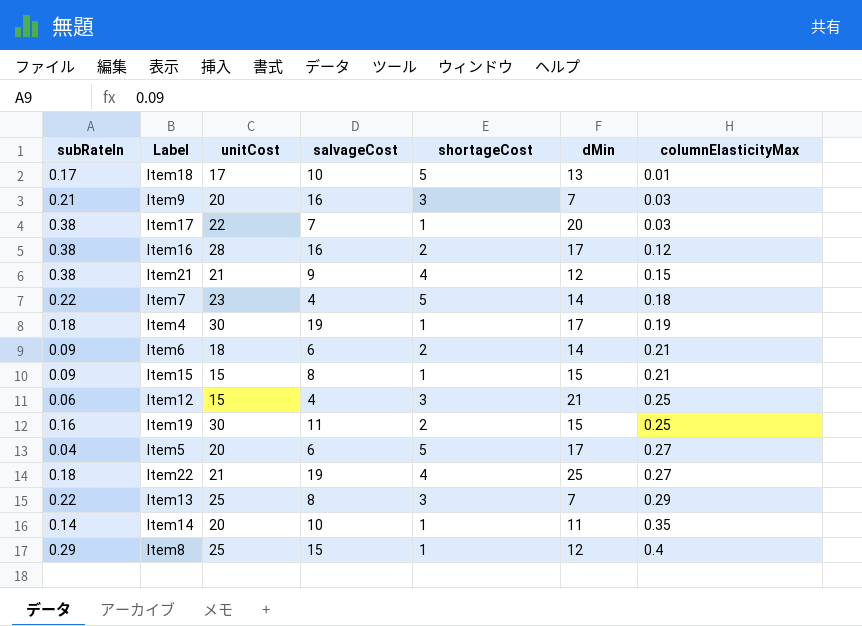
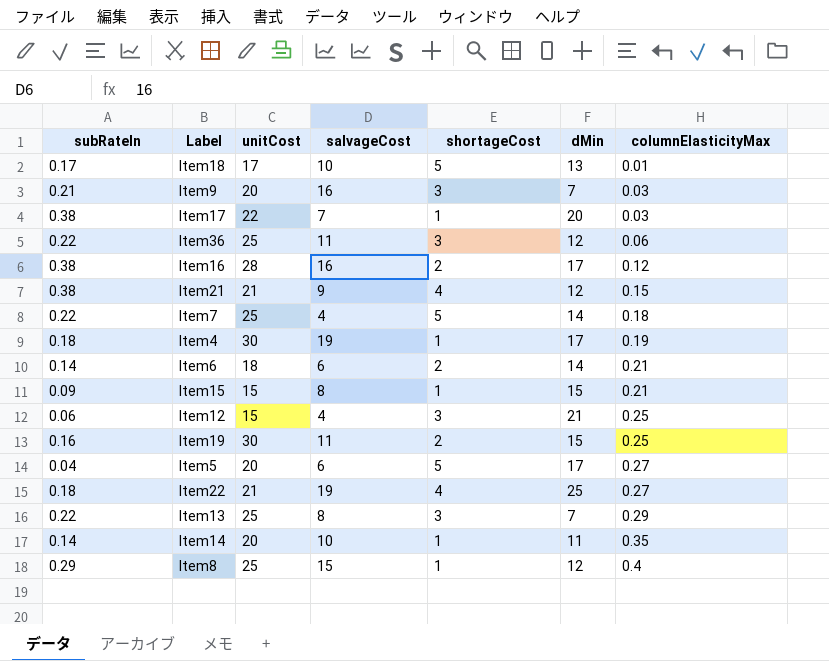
row Item36: none -> 0.22 | 25 | 11 | 3 | 12 | 0.06
Item7 | unitCost: 23 -> 25
Item6 | subRateIn: 0.09 -> 0.14

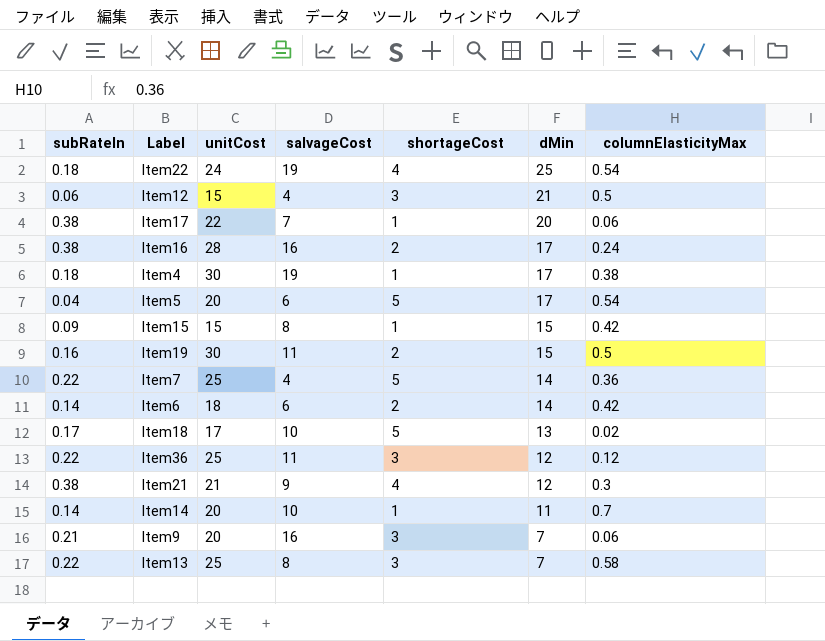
row order: columnElasticityMax ascending -> dMin descending
row Item8: 0.29 | 25 | 15 | 1 | 12 | 0.4 -> none
Item22 | unitCost: 21 -> 24
Item22 | columnElasticityMax: 0.27 -> 0.54
Item12 | columnElasticityMax: 0.25 -> 0.5
Item17 | columnElasticityMax: 0.03 -> 0.06
Item16 | columnElasticityMax: 0.12 -> 0.24
Item4 | columnElasticityMax: 0.19 -> 0.38
Item5 | columnElasticityMax: 0.27 -> 0.54
Item15 | columnElasticityMax: 0.21 -> 0.42
Item19 | columnElasticityMax: 0.25 -> 0.5
Item7 | columnElasticityMax: 0.18 -> 0.36
Item6 | columnElasticityMax: 0.21 -> 0.42
Item18 | columnElasticityMax: 0.01 -> 0.02
Item36 | columnElasticityMax: 0.06 -> 0.12
Item21 | columnElasticityMax: 0.15 -> 0.3
Item14 | columnElasticityMax: 0.35 -> 0.7
Item9 | columnElasticityMax: 0.03 -> 0.06
Item13 | columnElasticityMax: 0.29 -> 0.58

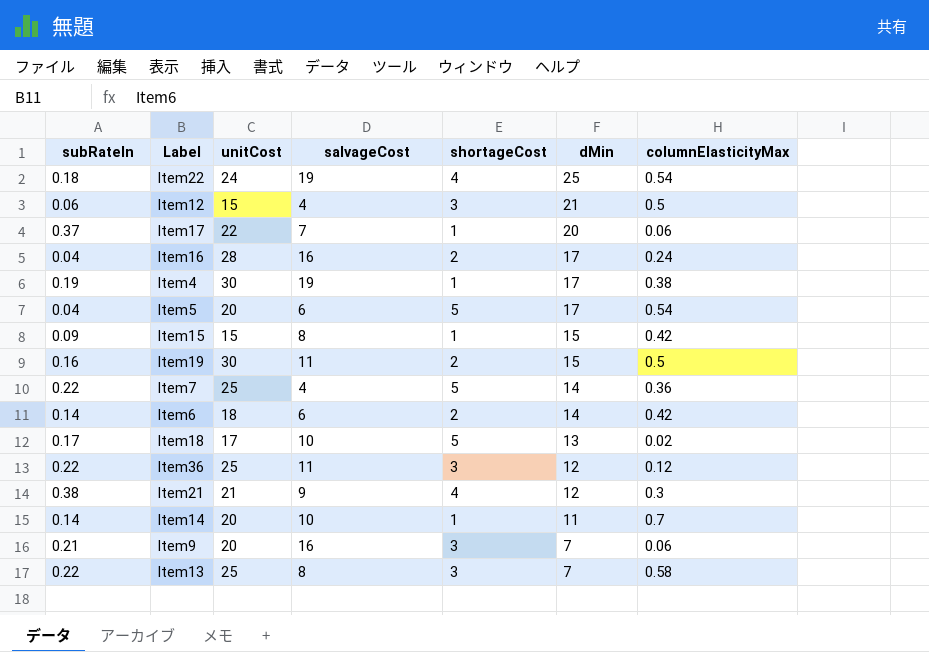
Item17 | subRateIn: 0.38 -> 0.37
Item16 | subRateIn: 0.38 -> 0.04
Item4 | subRateIn: 0.18 -> 0.19

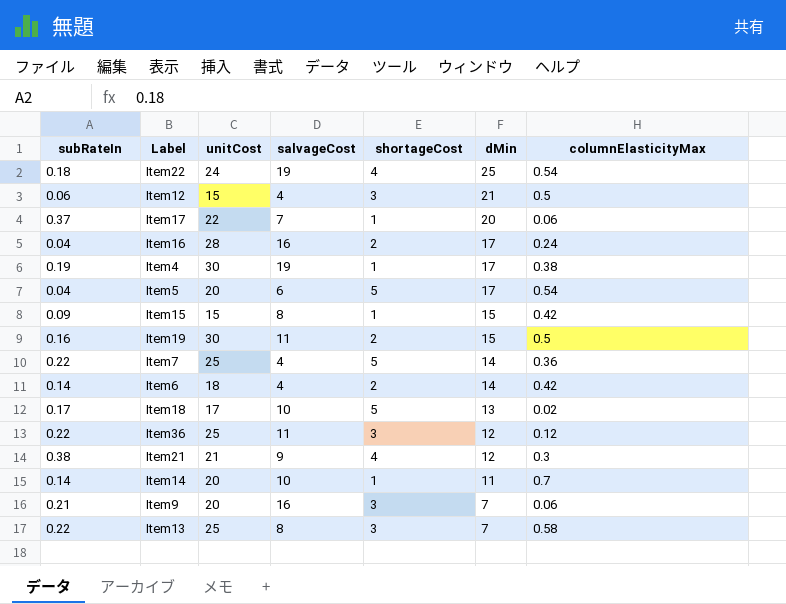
Item6 | salvageCost: 6 -> 4

